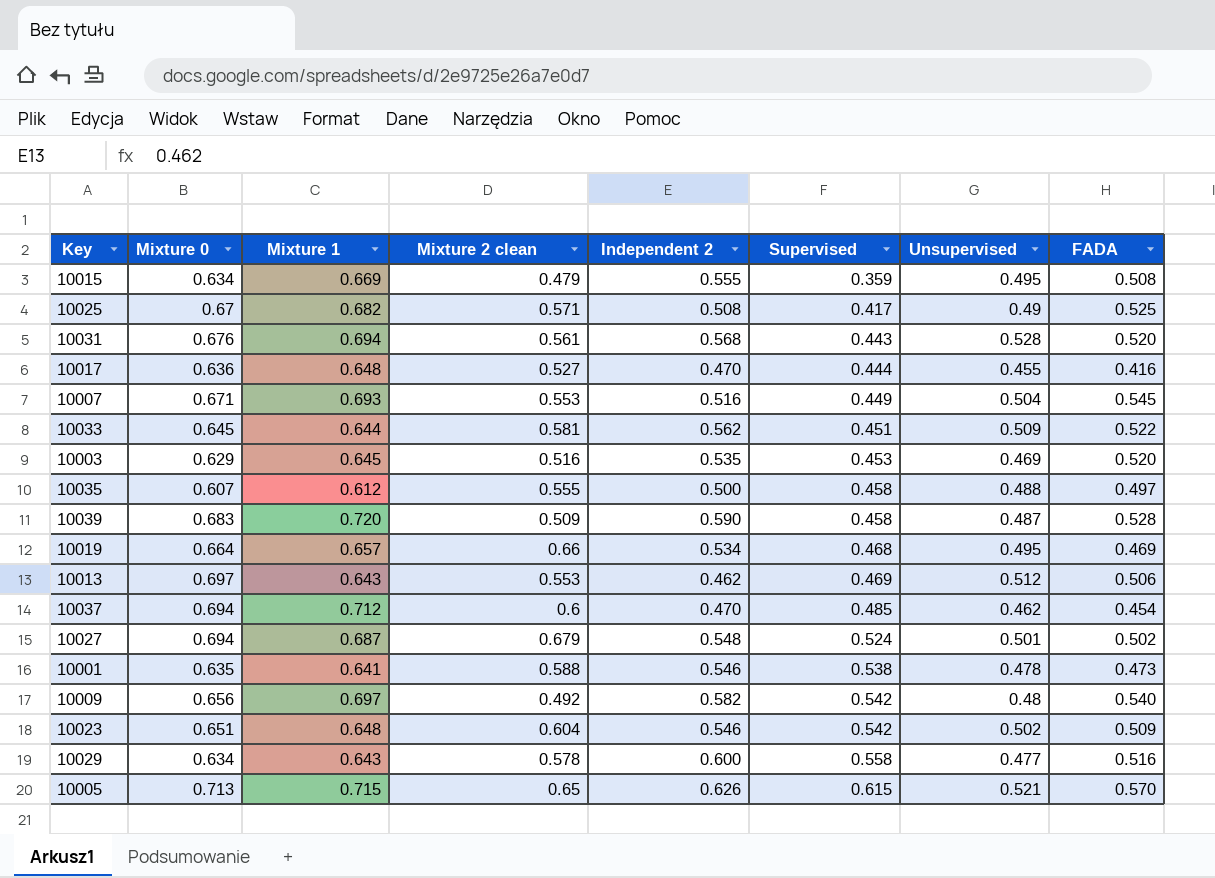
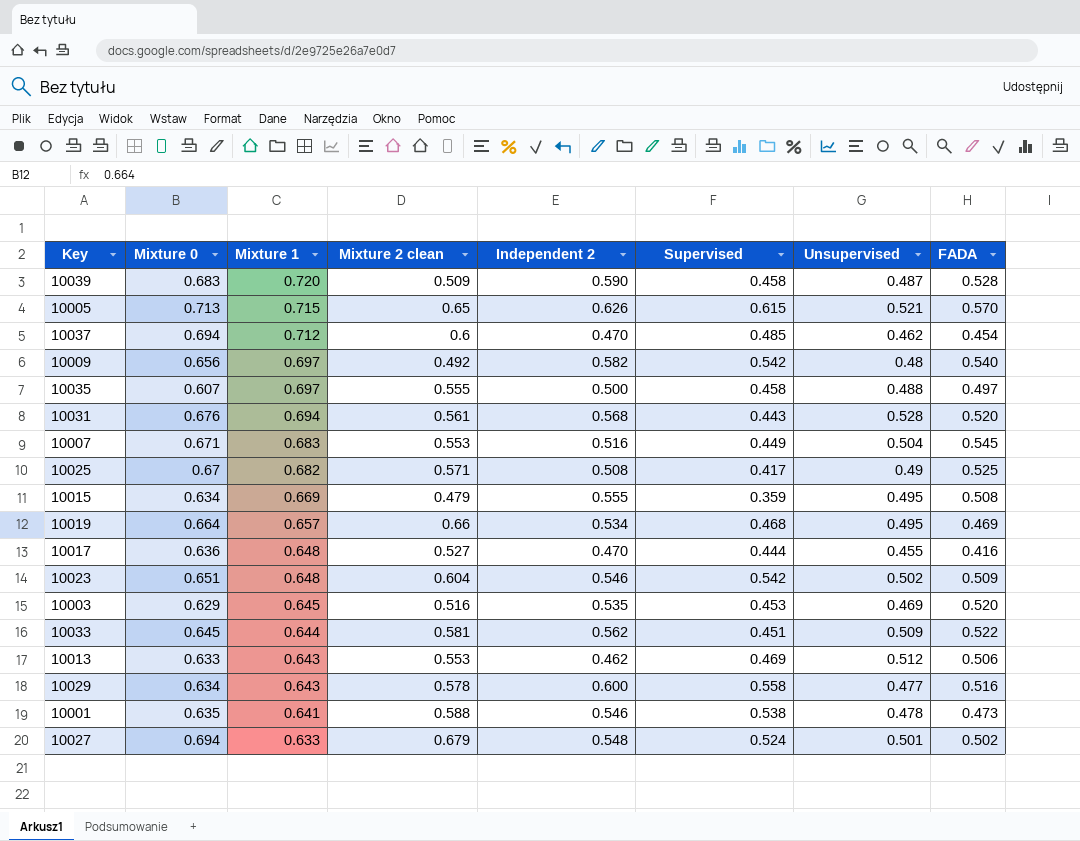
row order: Supervised ascending -> Mixture 1 descending
10035 | Mixture 1: 0.612 -> 0.697
10007 | Mixture 1: 0.693 -> 0.683
10013 | Mixture 0: 0.697 -> 0.633
10027 | Mixture 1: 0.687 -> 0.633

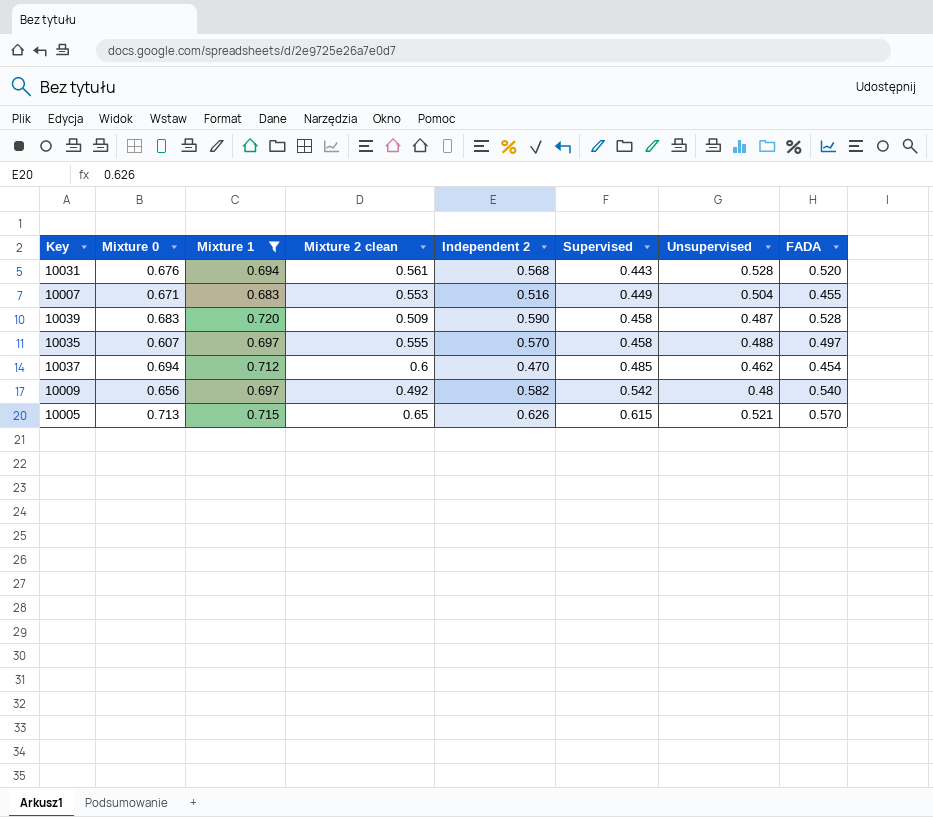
filter: none -> Mixture 1 >= 0.683
row order: Mixture 1 descending -> Supervised ascending
10007 | FADA: 0.545 -> 0.455
10035 | Independent 2: 0.500 -> 0.570

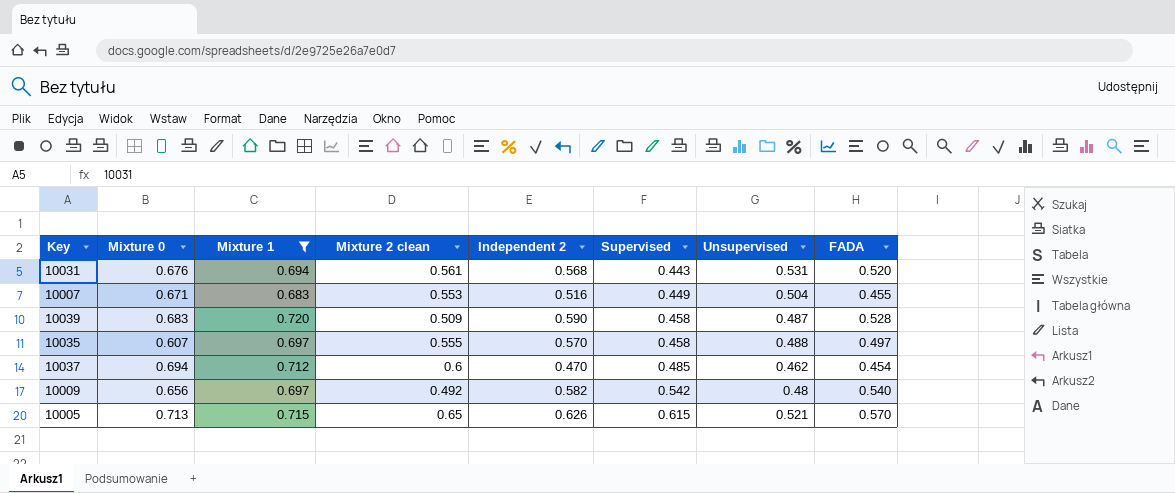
10031 | Unsupervised: 0.528 -> 0.531

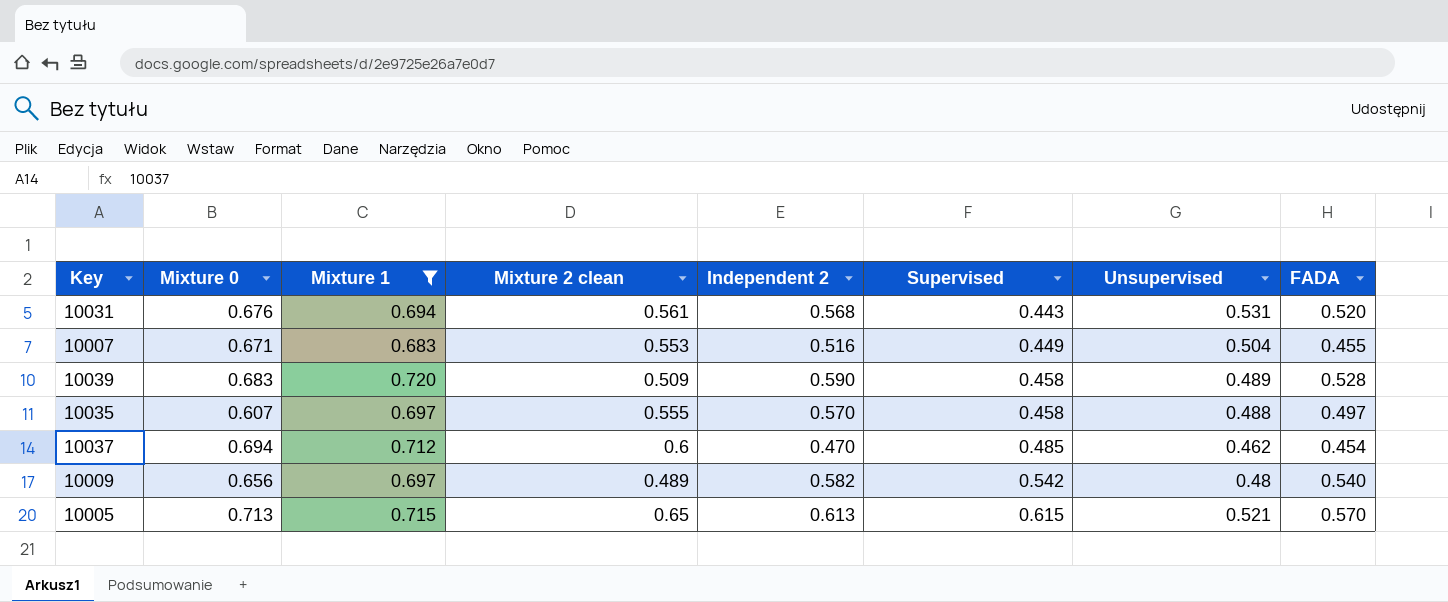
10039 | Unsupervised: 0.487 -> 0.489
10009 | Mixture 2 clean: 0.492 -> 0.489
10005 | Independent 2: 0.626 -> 0.613

